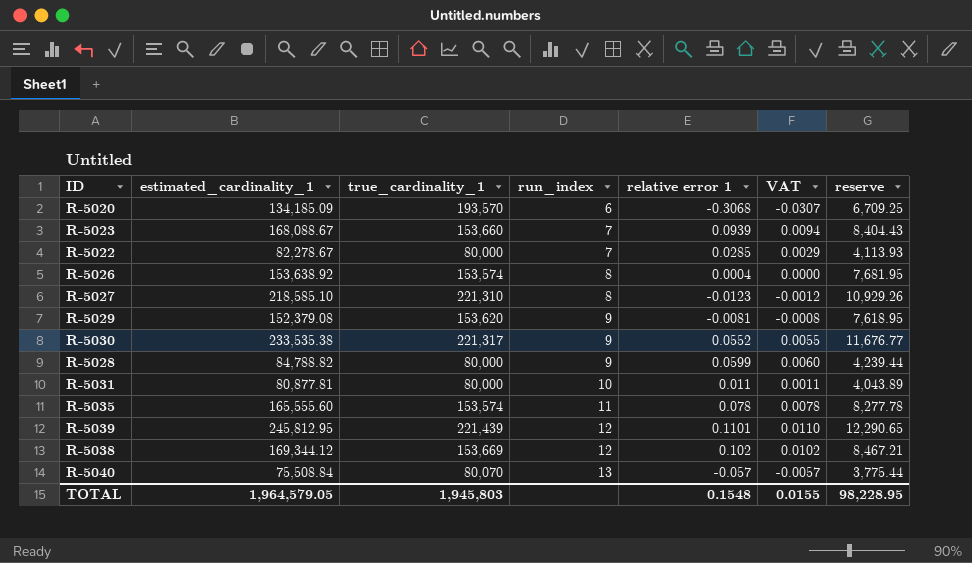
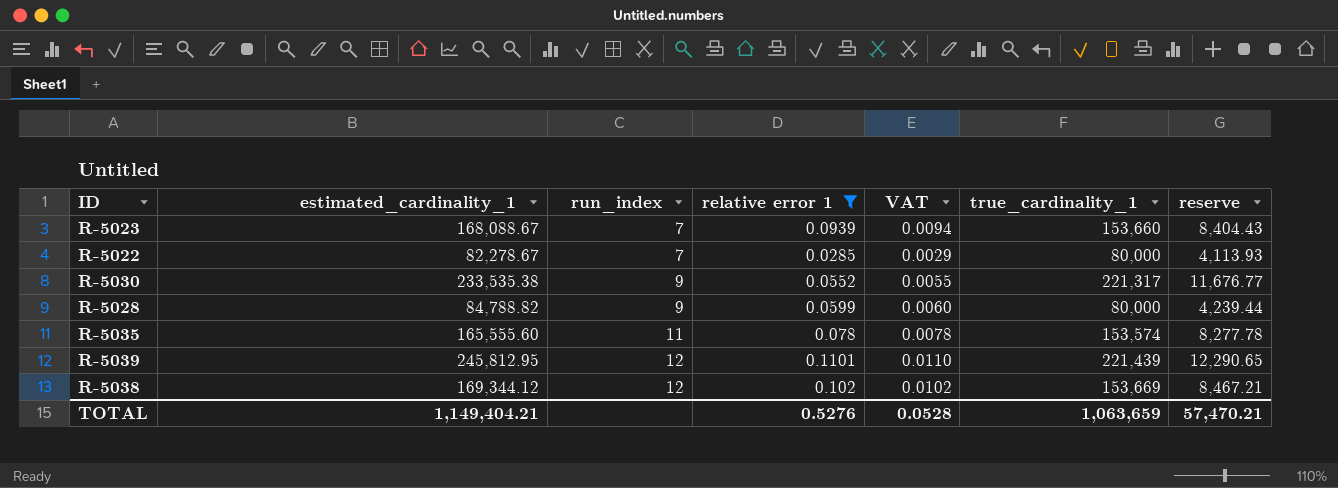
filter: none -> relative error 1 >= 0.0285
column true_cardinality_1 | position: 3 -> 6
TOTAL | estimated_cardinality_1: 1,964,579.05 -> 1,149,404.21
TOTAL | relative error 1: 0.1548 -> 0.5276
TOTAL | VAT: 0.0155 -> 0.0528
TOTAL | true_cardinality_1: 1,945,803 -> 1,063,659
TOTAL | reserve: 98,228.95 -> 57,470.21

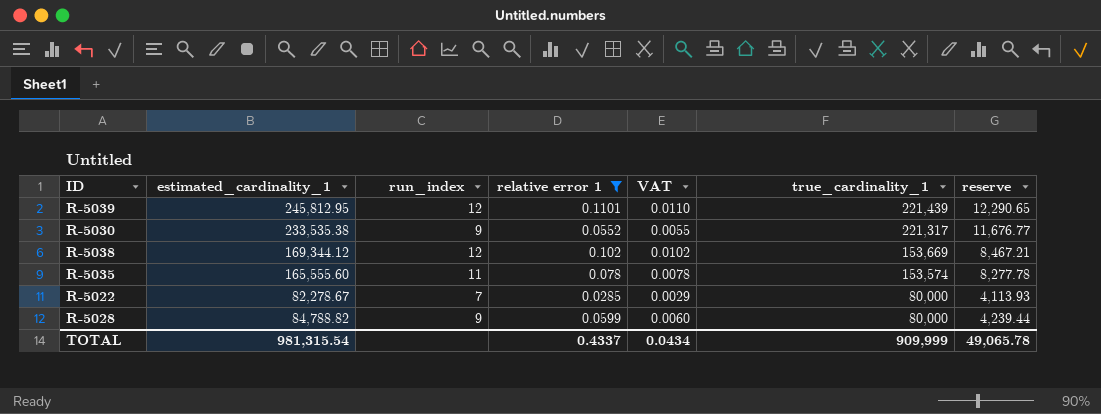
row order: run_index ascending -> true_cardinality_1 descending
row R-5023: 168,088.67 | 7 | 0.0939 | 0.0094 | 153,660 | 8,404.43 -> none
TOTAL | estimated_cardinality_1: 1,149,404.21 -> 981,315.54
TOTAL | relative error 1: 0.5276 -> 0.4337
TOTAL | VAT: 0.0528 -> 0.0434
TOTAL | true_cardinality_1: 1,063,659 -> 909,999
TOTAL | reserve: 57,470.21 -> 49,065.78

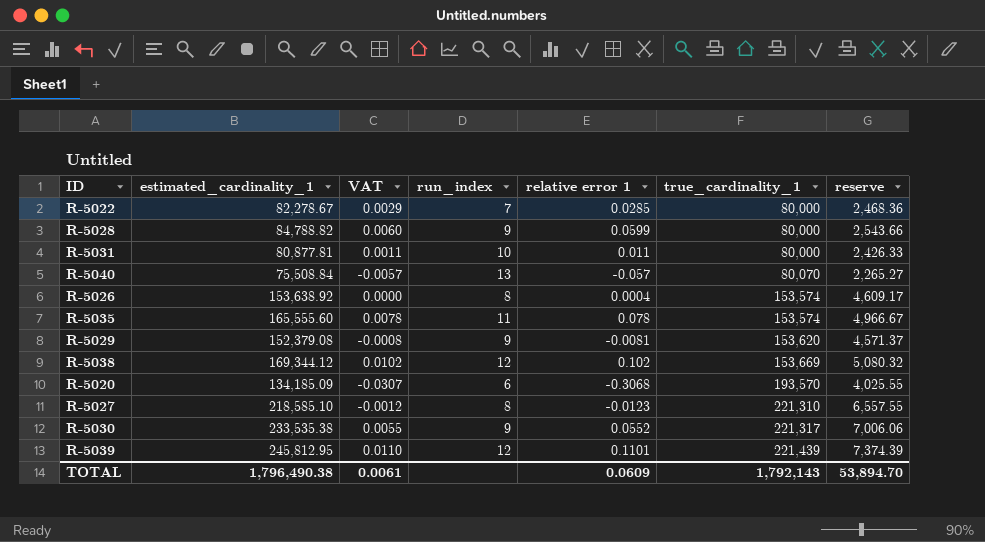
filter: relative error 1 >= 0.0285 -> none
row order: true_cardinality_1 descending -> true_cardinality_1 ascending
column VAT | position: 5 -> 3
column reserve | formula: [estimated_cardinality_1] * 0.05 -> [estimated_cardinality_1] * 0.03
TOTAL | estimated_cardinality_1: 981,315.54 -> 1,796,490.38
TOTAL | VAT: 0.0434 -> 0.0061
TOTAL | relative error 1: 0.4337 -> 0.0609
TOTAL | true_cardinality_1: 909,999 -> 1,792,143
TOTAL | reserve: 49,065.78 -> 53,894.70

